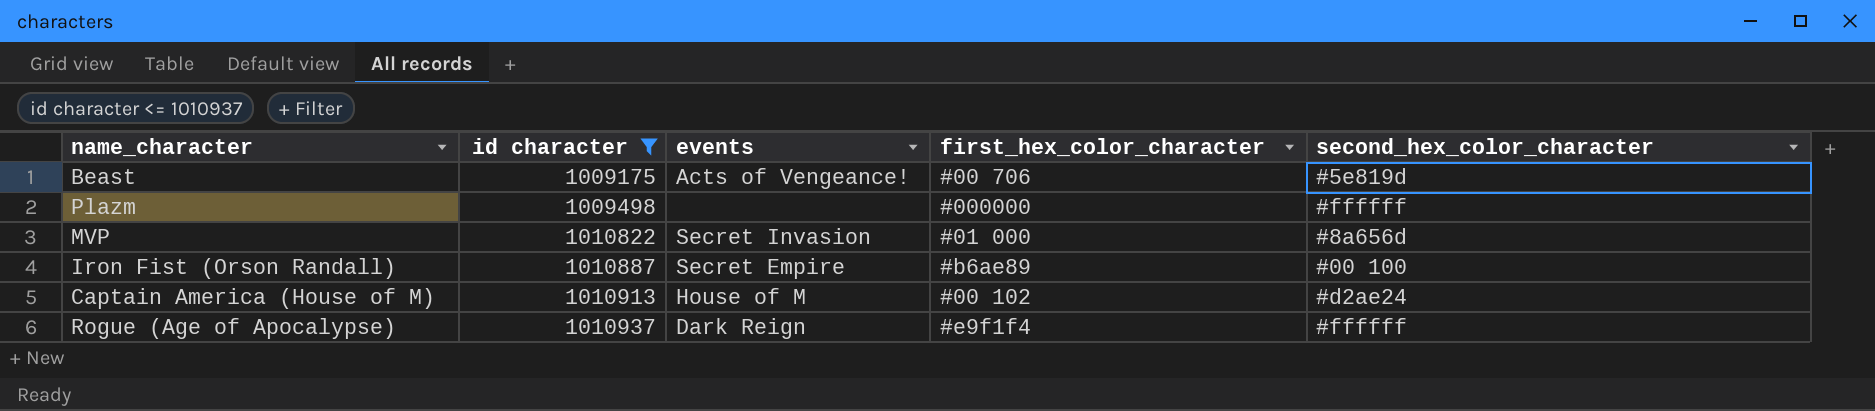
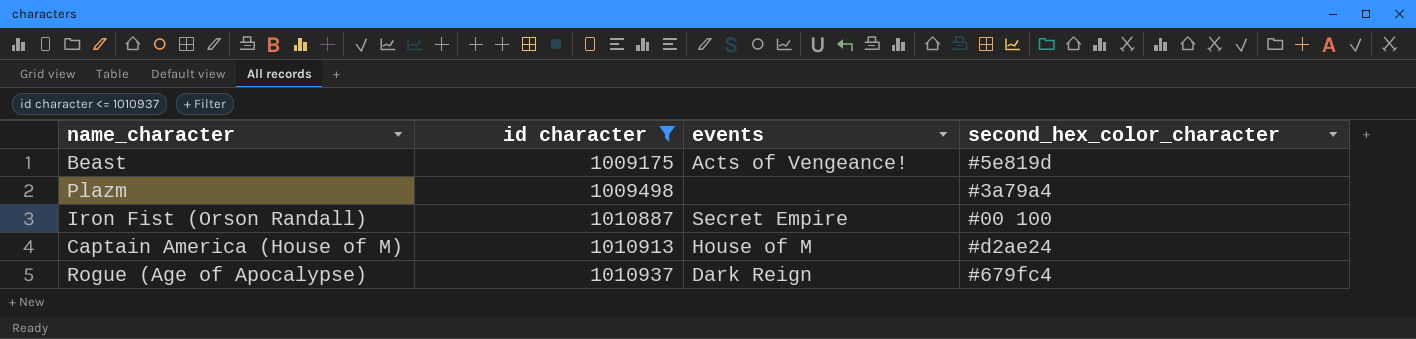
column first_hex_color_character | position: 4 -> none
row MVP: 1010822 | Secret Invasion | #01 000 | #8a656d -> none
Plazm | second_hex_color_character: #ffffff -> #3a79a4
Rogue (Age of Apocalypse) | second_hex_color_character: #ffffff -> #679fc4

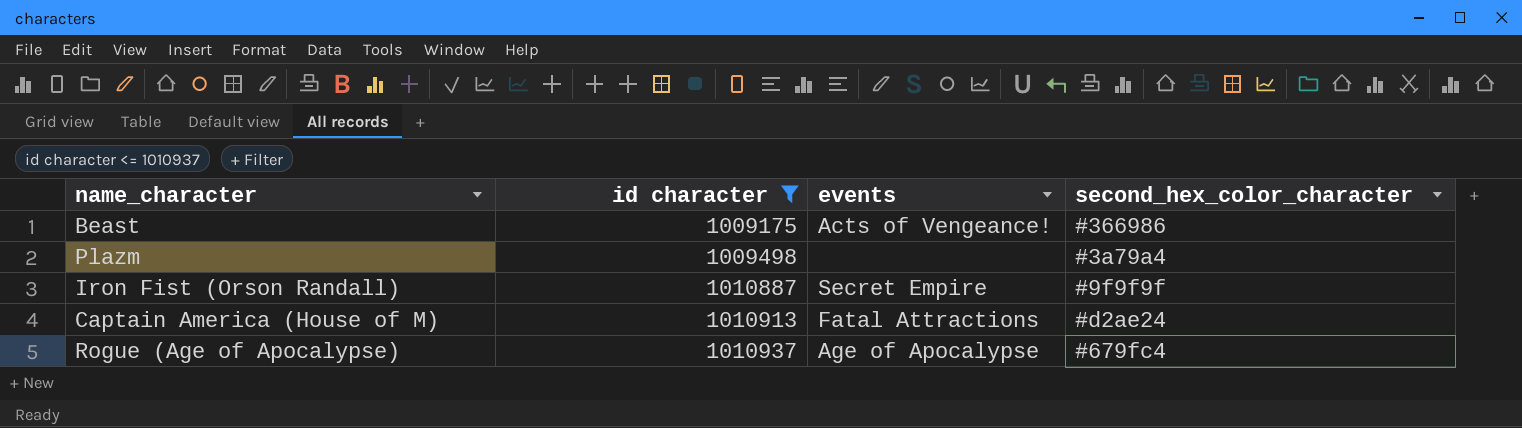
Beast | second_hex_color_character: #5e819d -> #366986
Iron Fist (Orson Randall) | second_hex_color_character: #00 100 -> #9f9f9f
Captain America (House of M) | events: House of M -> Fatal Attractions
Rogue (Age of Apocalypse) | events: Dark Reign -> Age of Apocalypse

